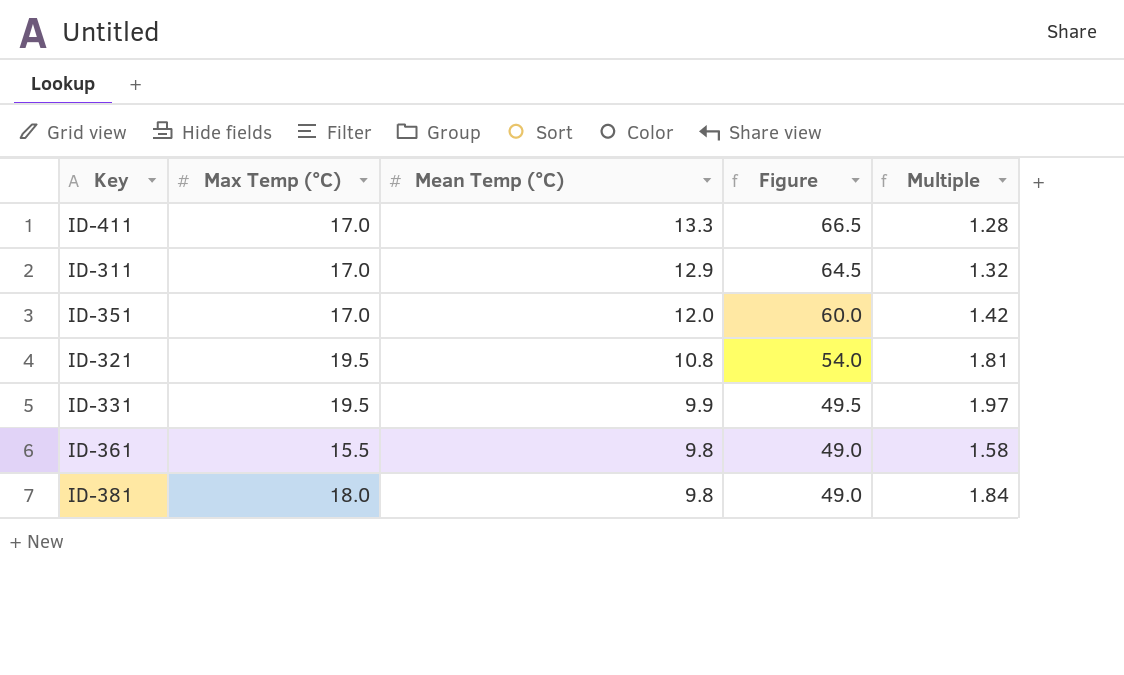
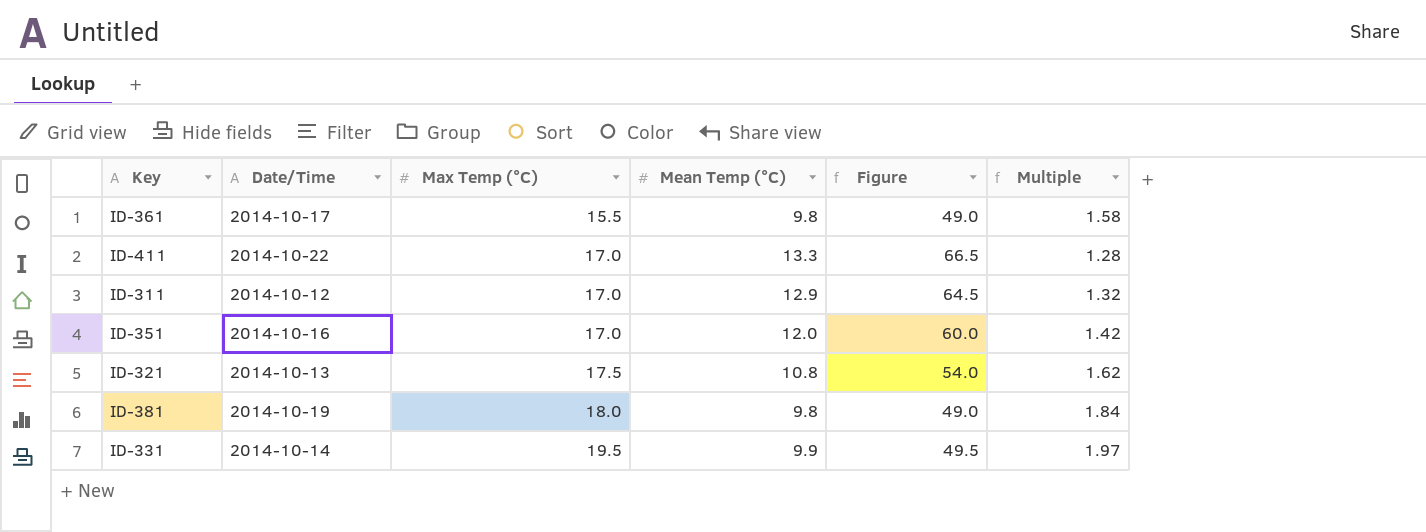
row order: Mean Temp (°C) descending -> Max Temp (°C) ascending
column Date/Time | position: none -> 2
ID-321 | Max Temp (°C): 19.5 -> 17.5
ID-321 | Multiple: 1.81 -> 1.62

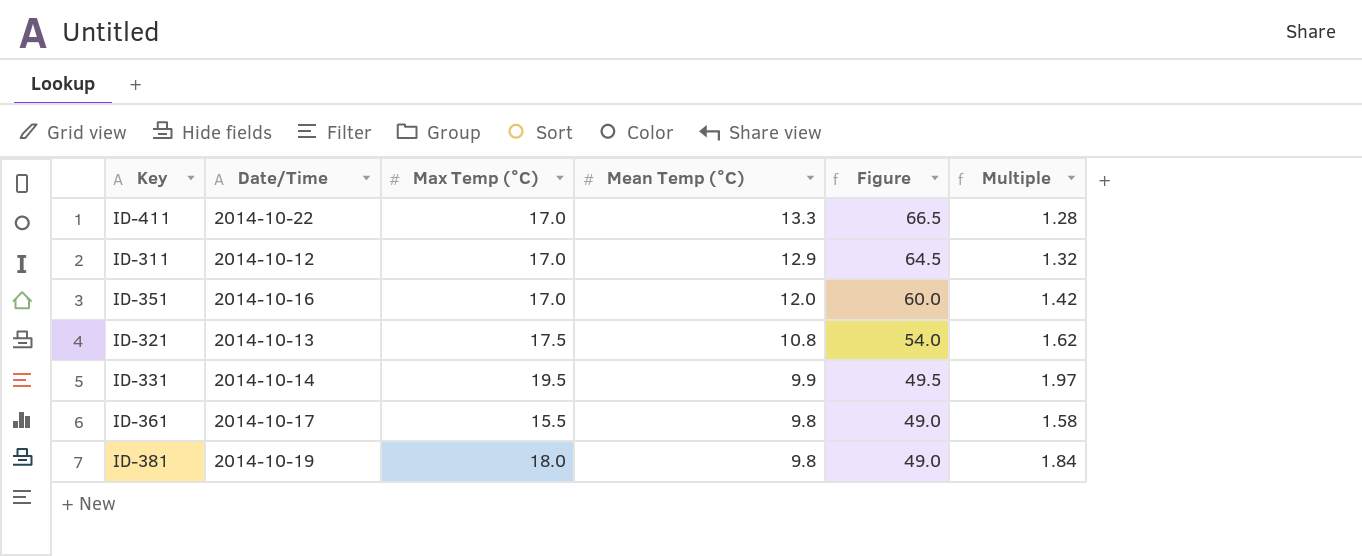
row order: Max Temp (°C) ascending -> Mean Temp (°C) descending

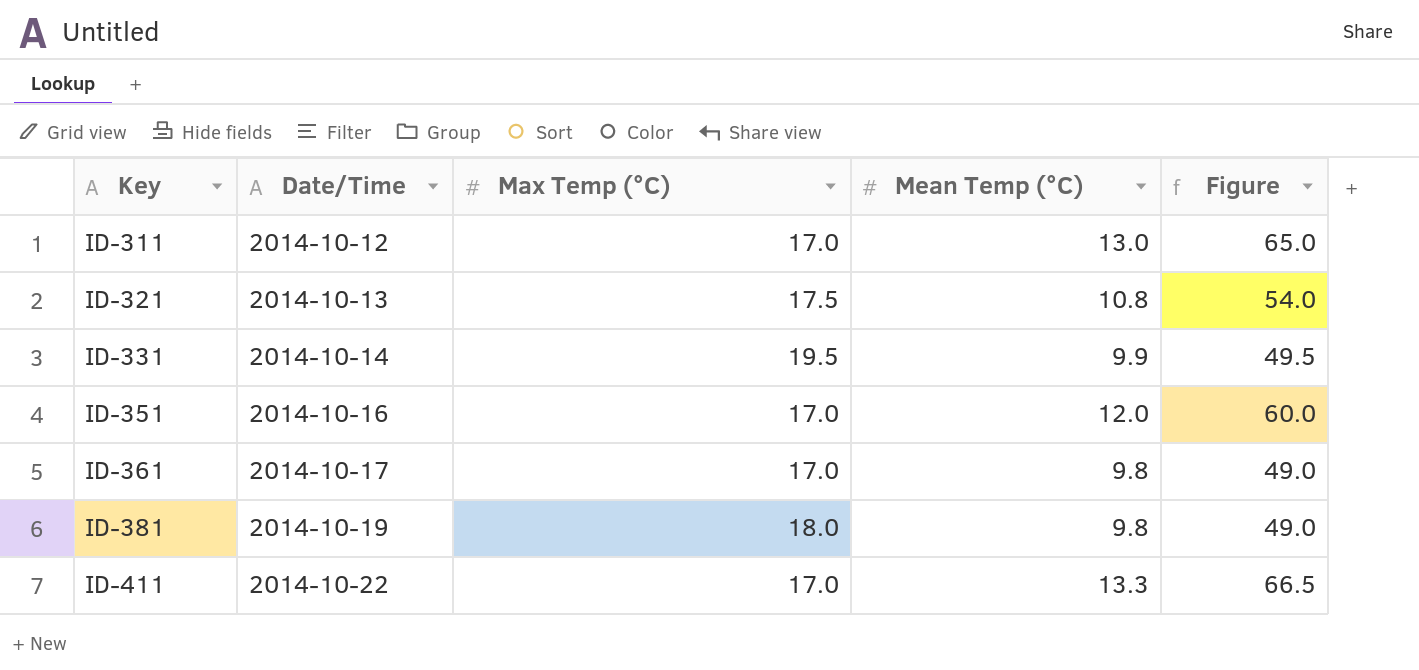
row order: Mean Temp (°C) descending -> Key ascending
column Multiple | formula: [Max Temp (°C)] / [Mean Temp (°C)] -> none
ID-311 | Mean Temp (°C): 12.9 -> 13.0
ID-311 | Figure: 64.5 -> 65.0
ID-361 | Max Temp (°C): 15.5 -> 17.0

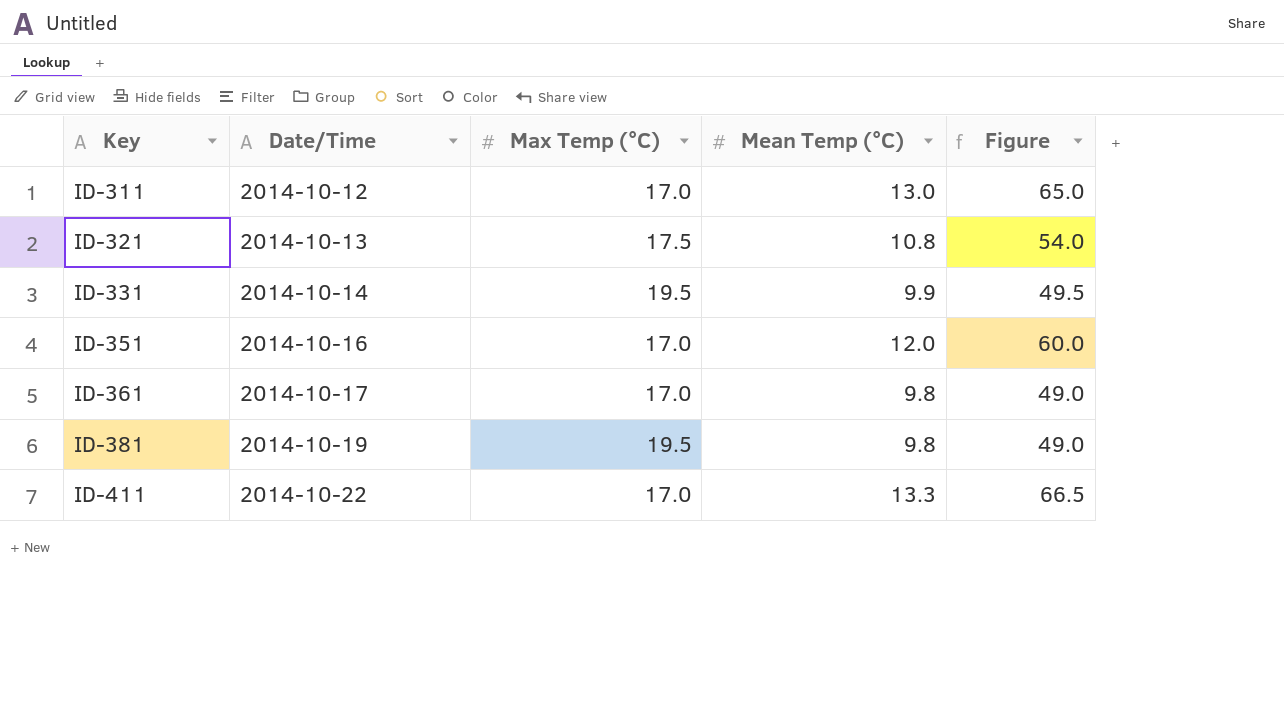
ID-381 | Max Temp (°C): 18.0 -> 19.5

